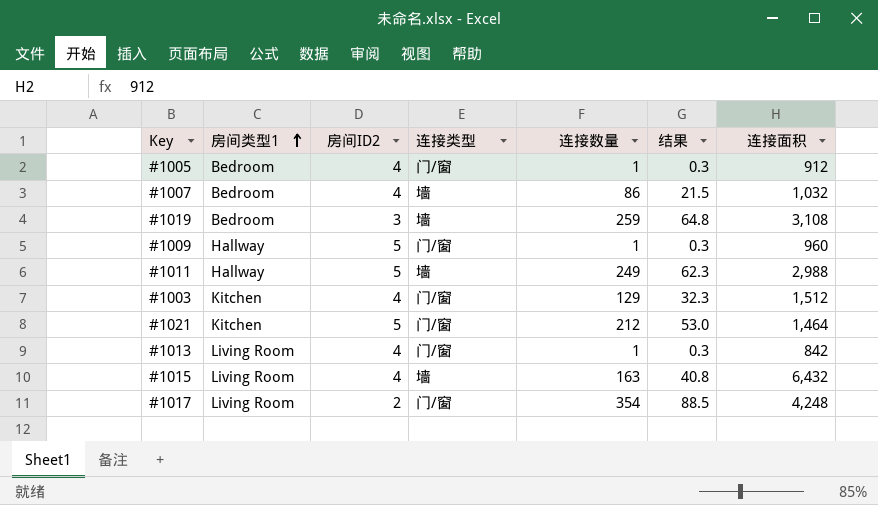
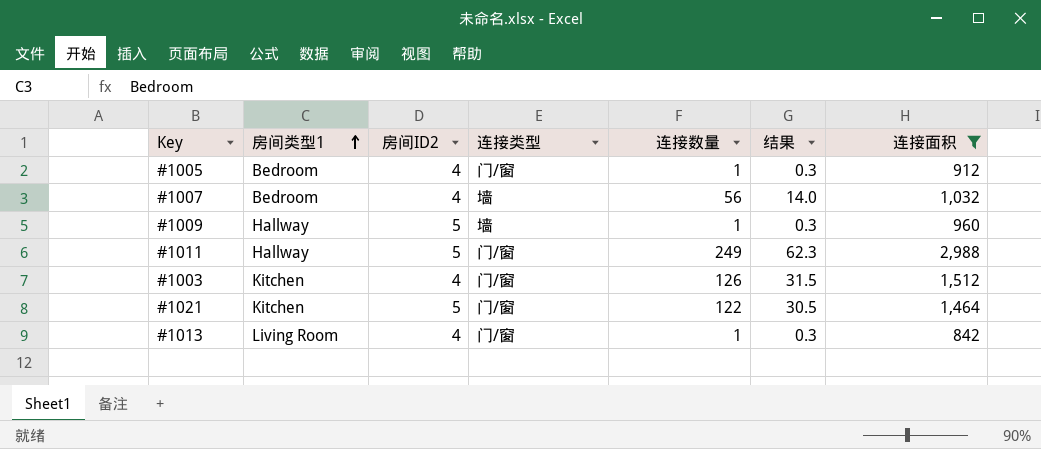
filter: none -> 连接面积 <= 2,988
#1007 | 连接数量: 86 -> 56
#1007 | 结果: 21.5 -> 14.0
#1009 | 连接类型: 门/窗 -> 墙
#1011 | 连接类型: 墙 -> 门/窗
#1003 | 连接数量: 129 -> 126
#1003 | 结果: 32.3 -> 31.5
#1021 | 连接数量: 212 -> 122
#1021 | 结果: 53.0 -> 30.5

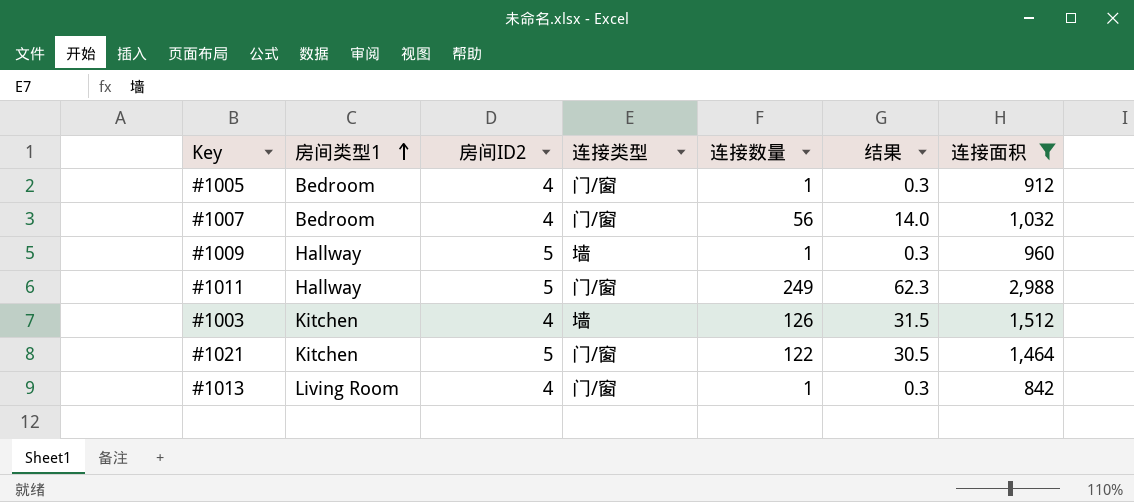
#1007 | 连接类型: 墙 -> 门/窗
#1003 | 连接类型: 门/窗 -> 墙

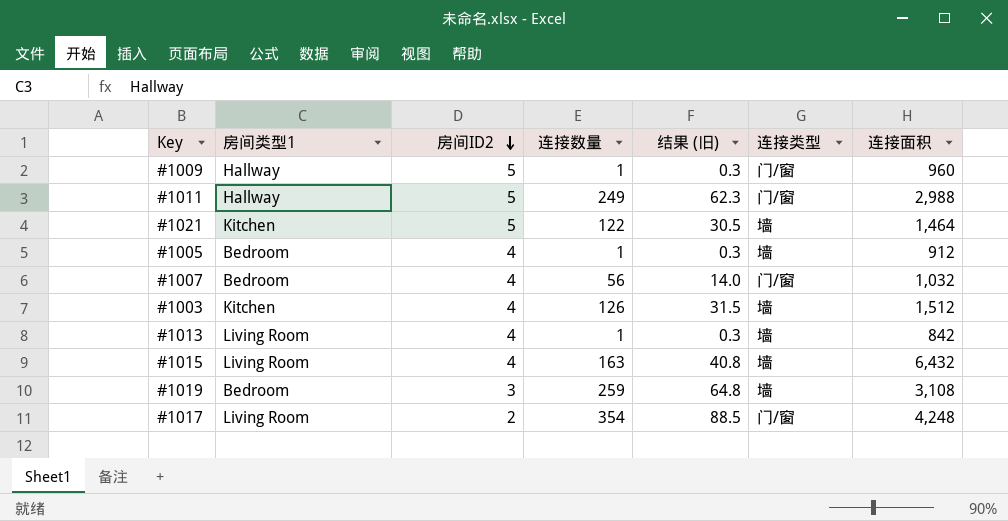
filter: 连接面积 <= 2,988 -> none
row order: 房间类型1 ascending -> 房间ID2 descending
column name: 结果 -> 结果 (旧)
column 连接类型 | position: 4 -> 6
#1009 | 连接类型: 墙 -> 门/窗
#1021 | 连接类型: 门/窗 -> 墙
#1005 | 连接类型: 门/窗 -> 墙
#1013 | 连接类型: 门/窗 -> 墙

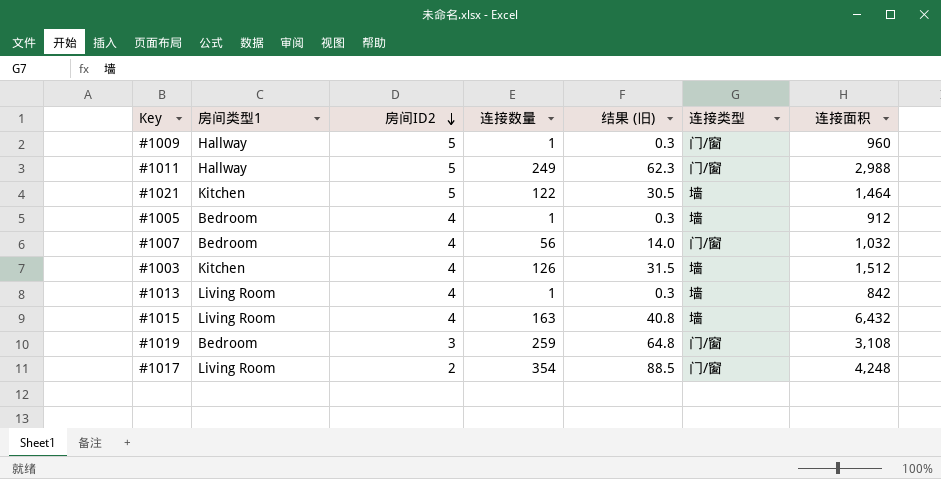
#1019 | 连接类型: 墙 -> 门/窗

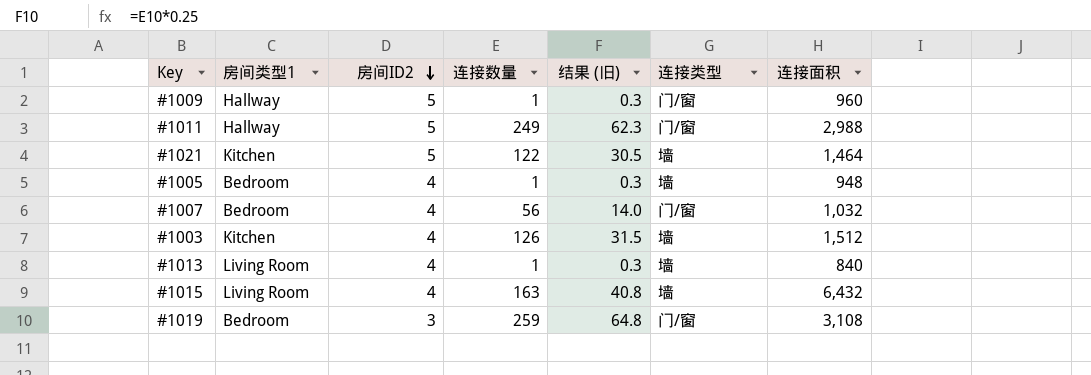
row #1017: Living Room | 2 | 354 | 88.5 | 门/窗 | 4,248 -> none
#1005 | 连接面积: 912 -> 948
#1013 | 连接面积: 842 -> 840

